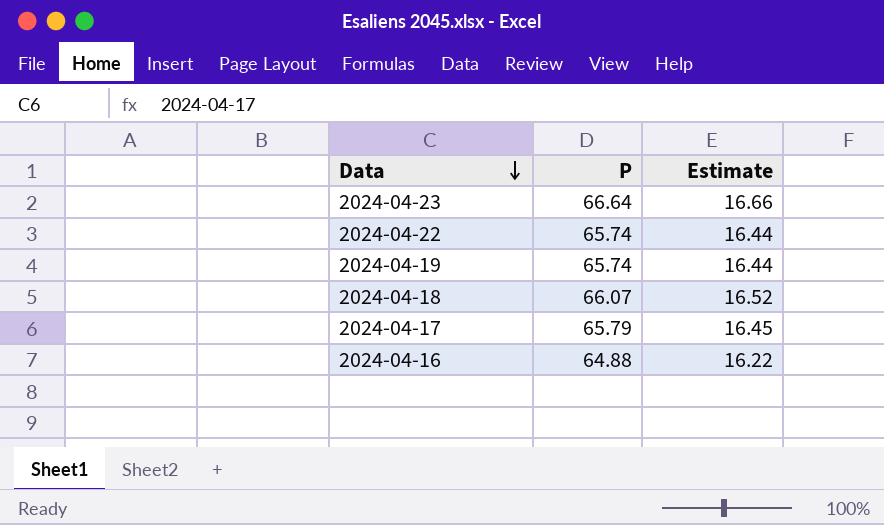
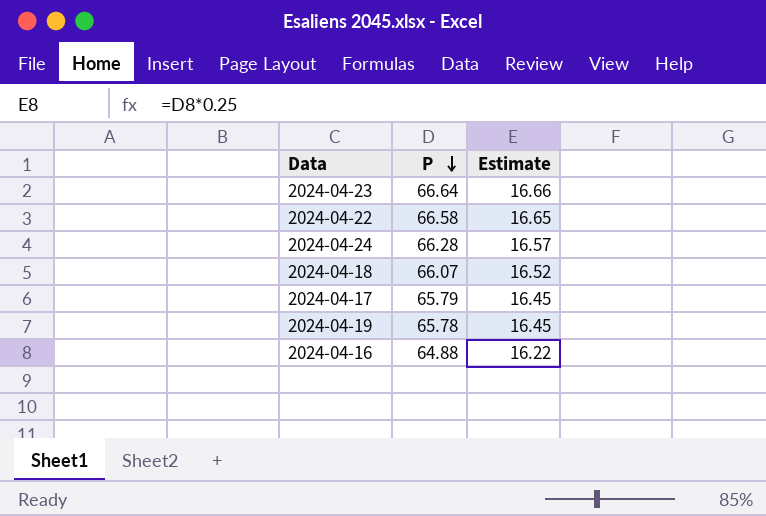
row order: Data descending -> P descending
2024-04-22 | P: 65.74 -> 66.58
2024-04-22 | Estimate: 16.44 -> 16.65
row 2024-04-24: none -> 66.28 | 16.57
2024-04-19 | P: 65.74 -> 65.78
2024-04-19 | Estimate: 16.44 -> 16.45

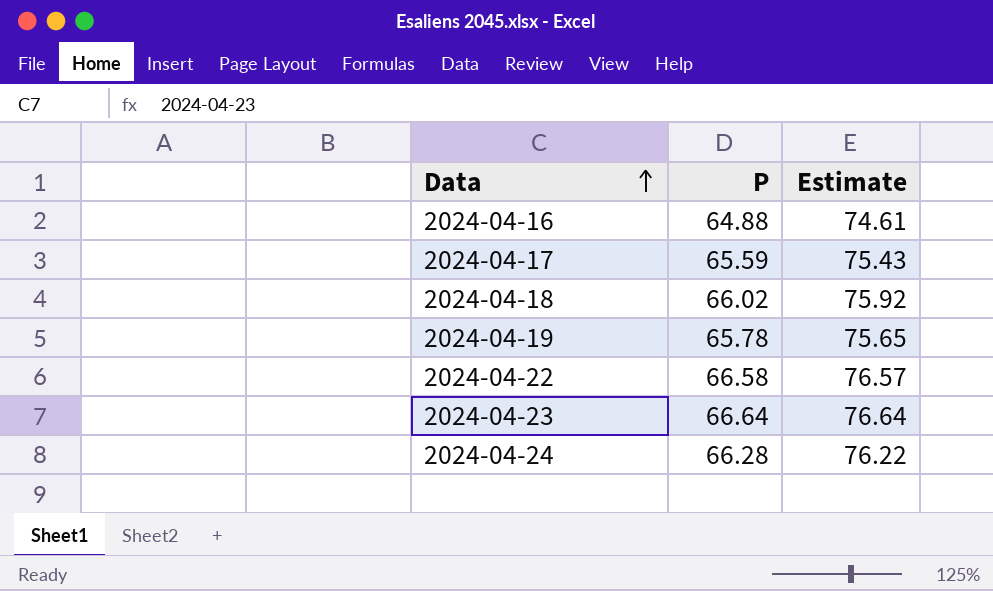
row order: P descending -> Data ascending
column Estimate | formula: [P] * 0.25 -> [P] * 1.15
2024-04-17 | P: 65.79 -> 65.59
2024-04-18 | P: 66.07 -> 66.02

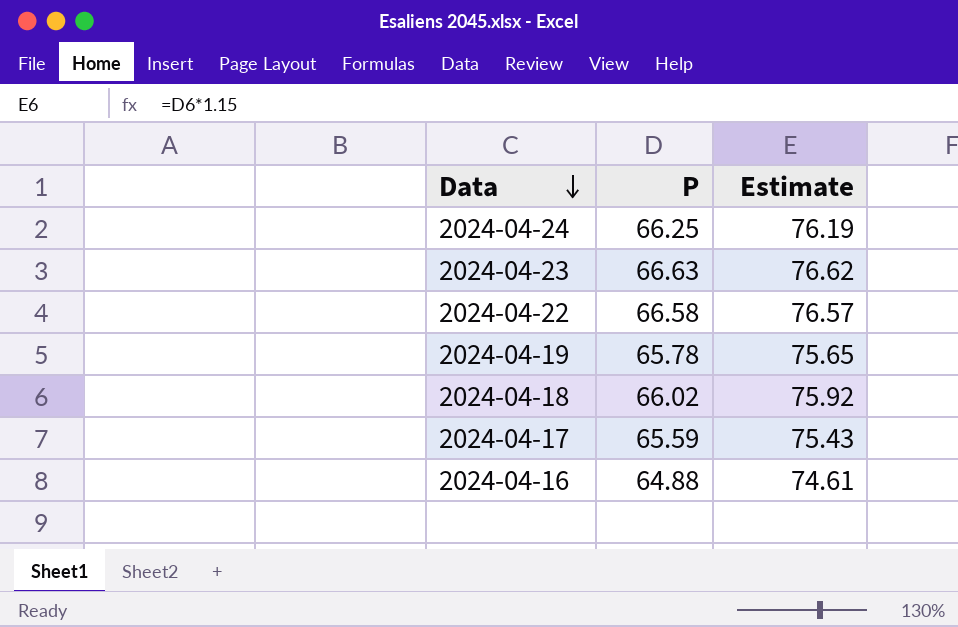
row order: Data ascending -> Data descending
2024-04-24 | P: 66.28 -> 66.25
2024-04-24 | Estimate: 76.22 -> 76.19
2024-04-23 | P: 66.64 -> 66.63
2024-04-23 | Estimate: 76.64 -> 76.62

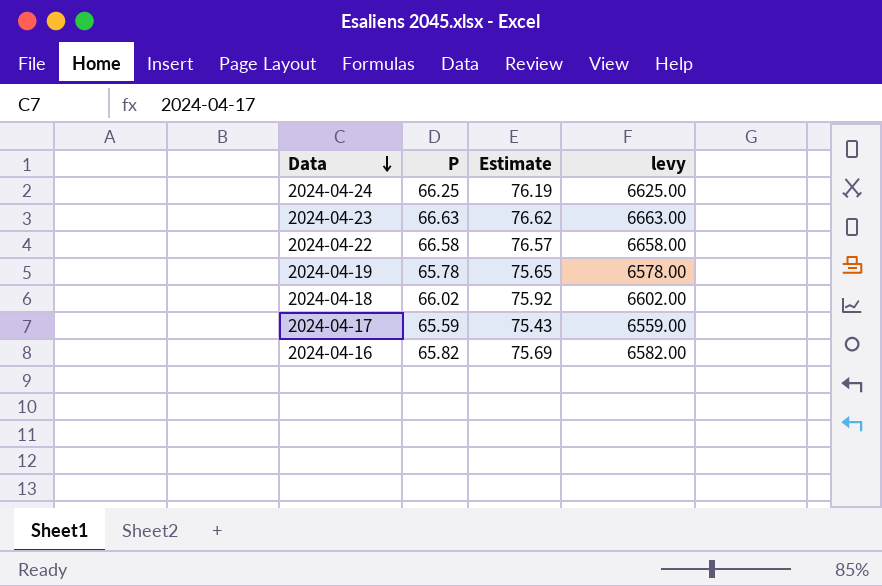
column levy | formula: none -> [P] * 100
2024-04-16 | P: 64.88 -> 65.82
2024-04-16 | Estimate: 74.61 -> 75.69

